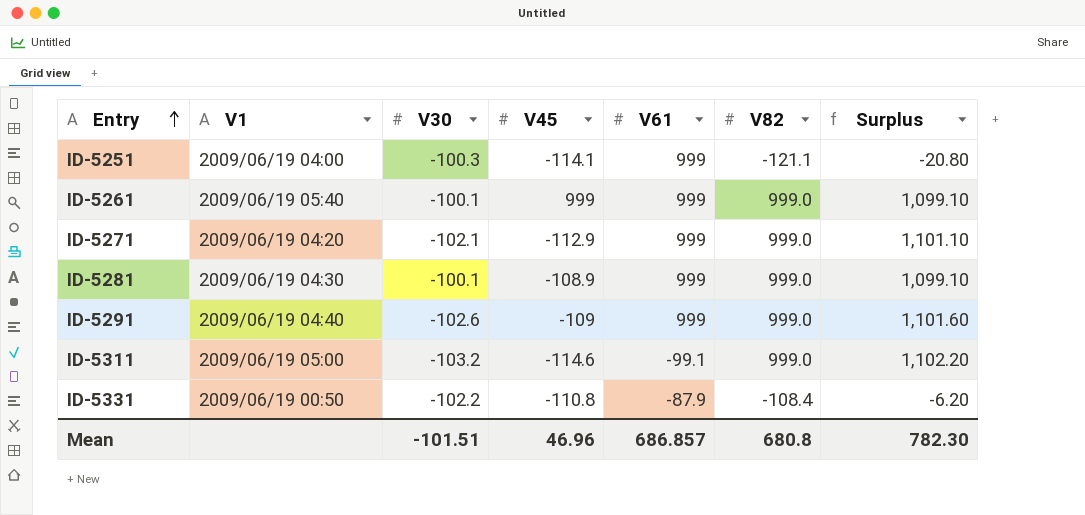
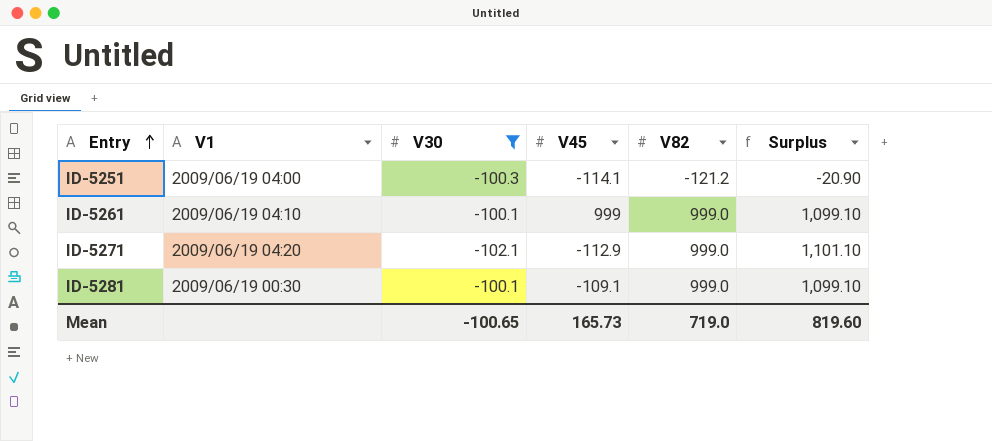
filter: none -> V30 >= -102.1
column V61 | position: 5 -> none
ID-5251 | V82: -121.1 -> -121.2
ID-5251 | Surplus: -20.80 -> -20.90
ID-5261 | V1: 2009/06/19 05:40 -> 2009/06/19 04:10
ID-5281 | V1: 2009/06/19 04:30 -> 2009/06/19 00:30
ID-5281 | V45: -108.9 -> -109.1
Mean | V30: -101.51 -> -100.65
Mean | V45: 46.96 -> 165.73
Mean | V82: 680.8 -> 719.0
Mean | Surplus: 782.30 -> 819.60

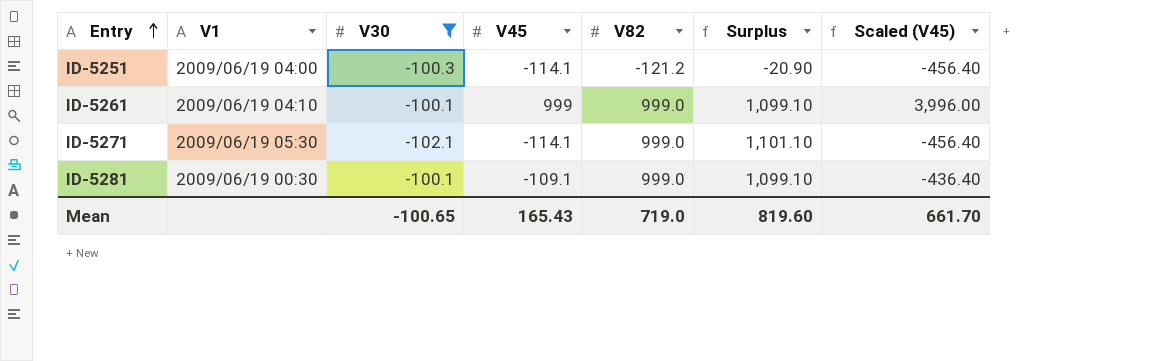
column Scaled (V45) | formula: none -> [V45] * 4
ID-5271 | V1: 2009/06/19 04:20 -> 2009/06/19 05:30
ID-5271 | V45: -112.9 -> -114.1
Mean | V45: 165.73 -> 165.43

